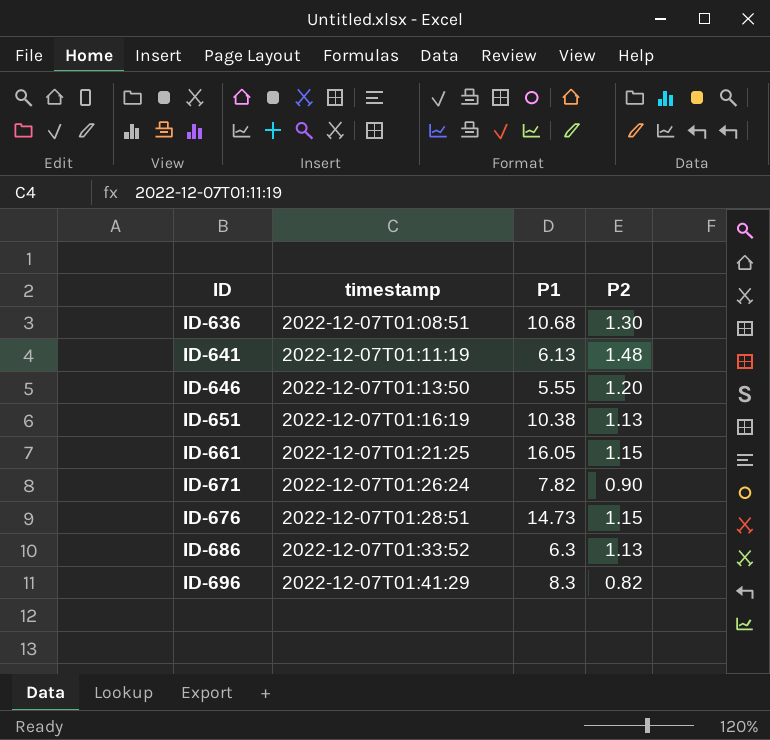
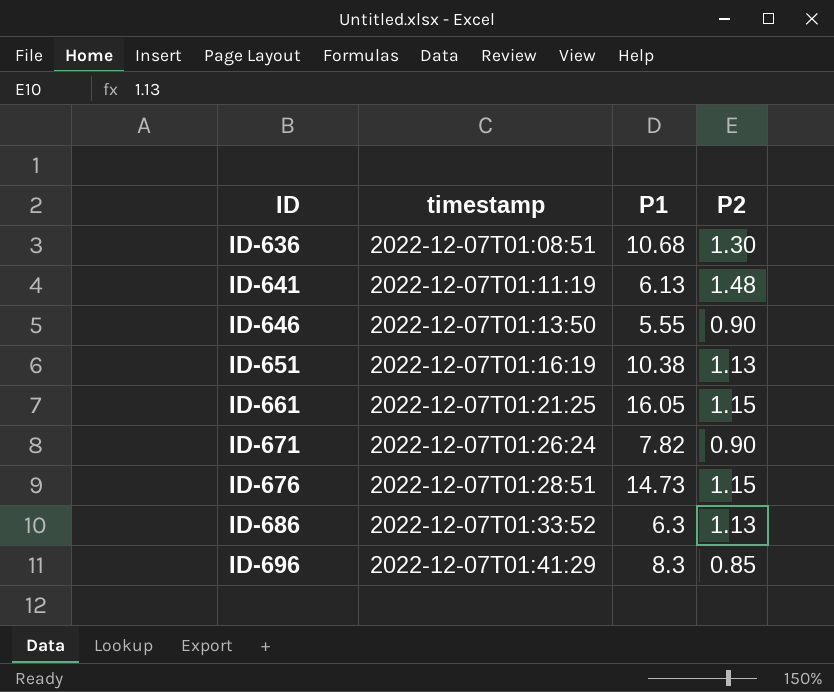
ID-646 | P2: 1.20 -> 0.90
ID-696 | P2: 0.82 -> 0.85

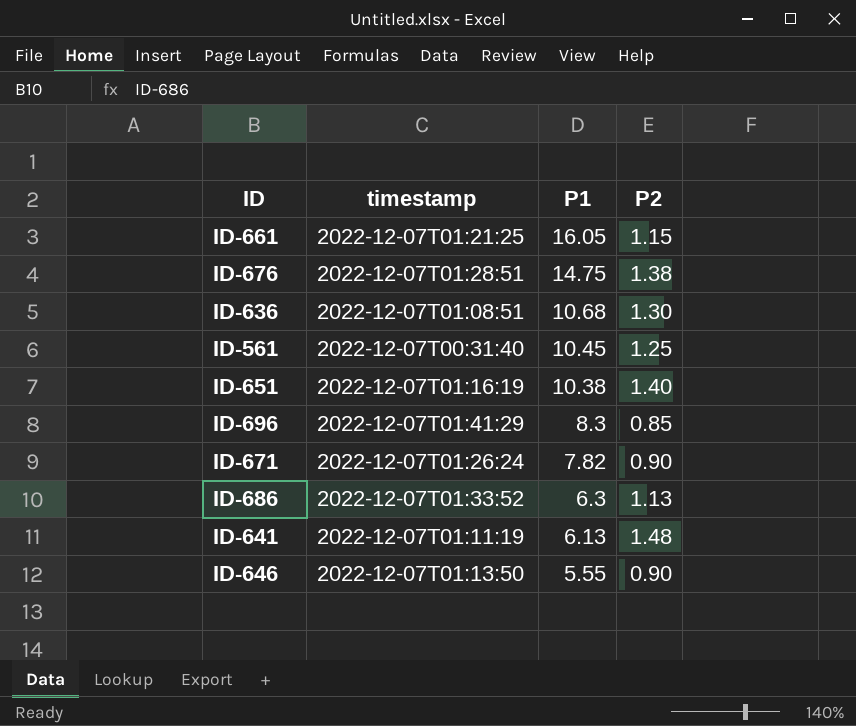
row order: ID ascending -> P1 descending
ID-676 | P1: 14.73 -> 14.75
ID-676 | P2: 1.15 -> 1.38
row ID-561: none -> 2022-12-07T00:31:40 | 10.45 | 1.25
ID-651 | P2: 1.13 -> 1.40

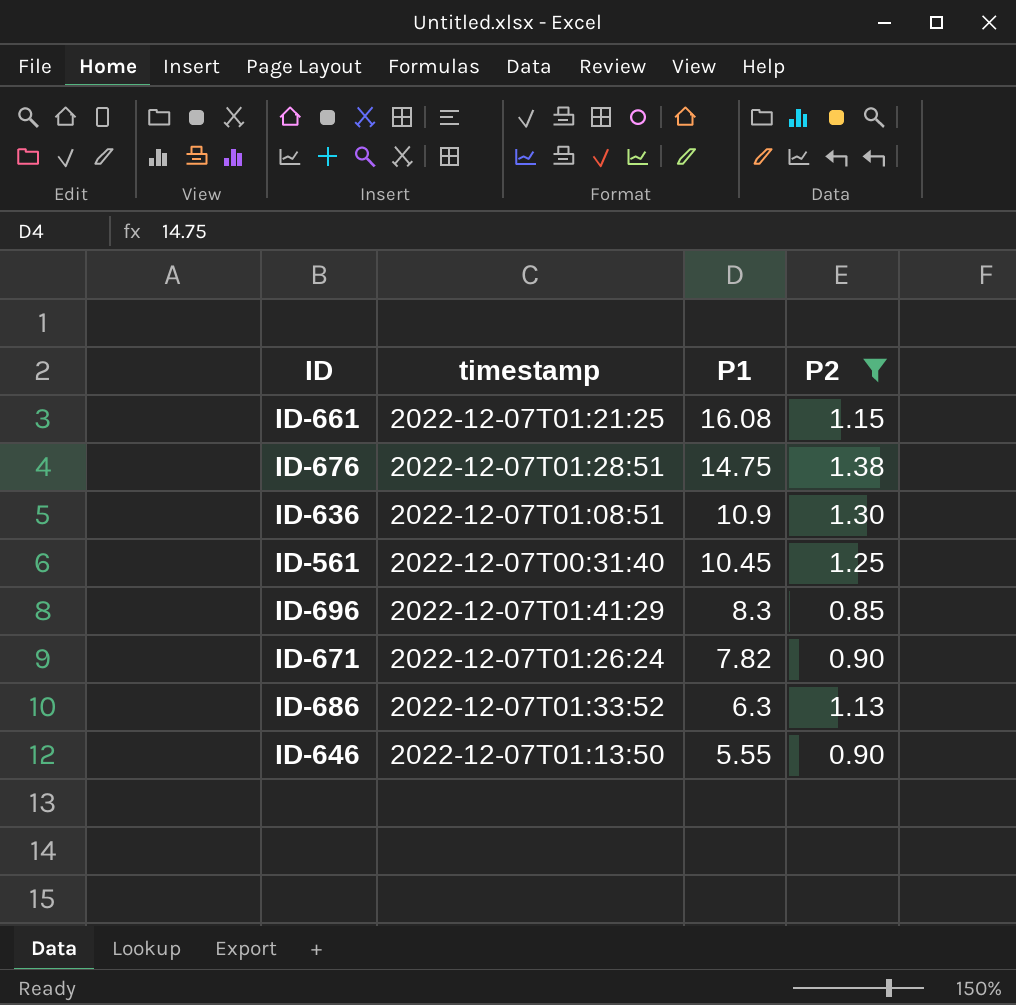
filter: none -> P2 <= 1.38
ID-661 | P1: 16.05 -> 16.08
ID-636 | P1: 10.68 -> 10.9

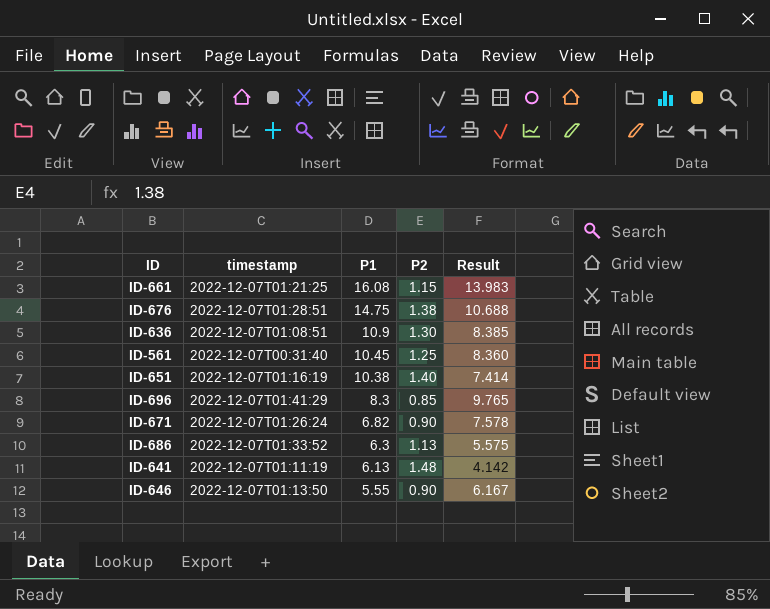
filter: P2 <= 1.38 -> none
column Result | formula: none -> [P1] / [P2]
ID-671 | P1: 7.82 -> 6.82

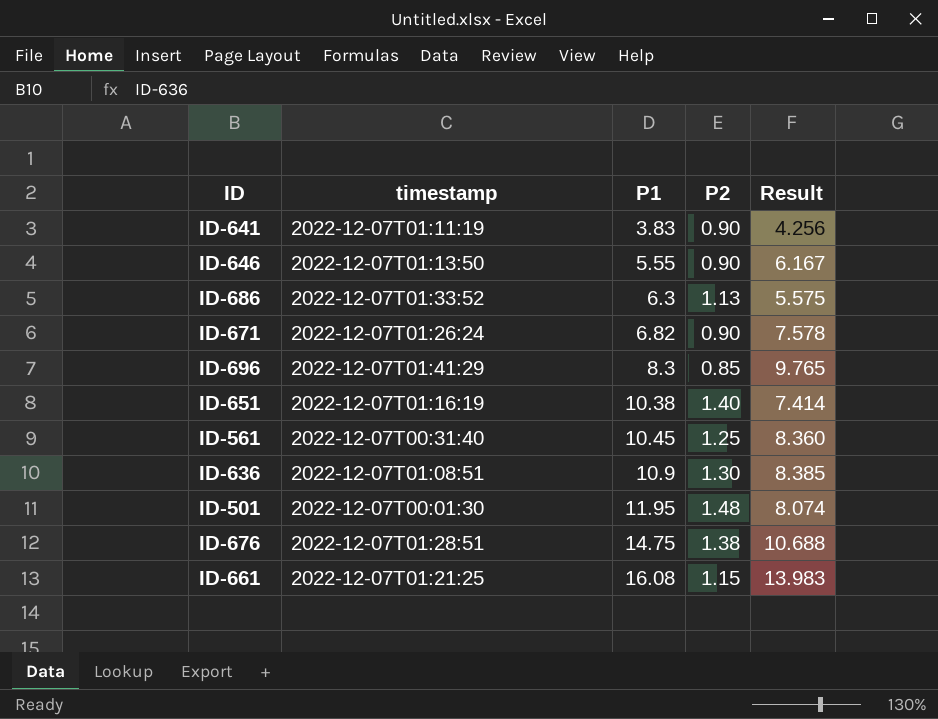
row order: P1 descending -> P1 ascending
ID-641 | P1: 6.13 -> 3.83
ID-641 | P2: 1.48 -> 0.90
ID-641 | Result: 4.142 -> 4.256
row ID-501: none -> 2022-12-07T00:01:30 | 11.95 | 1.48 | 8.074

